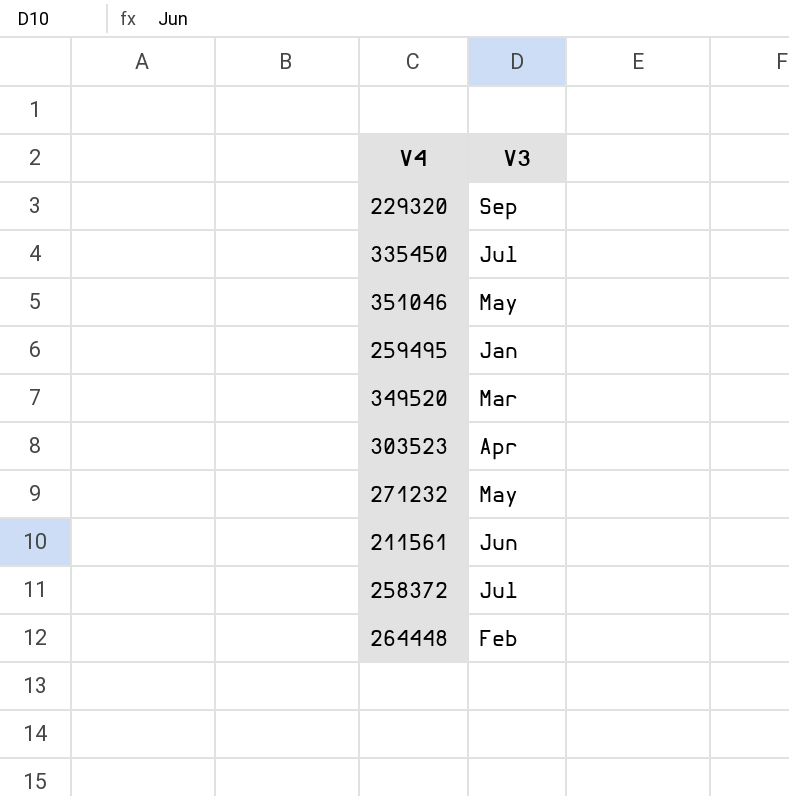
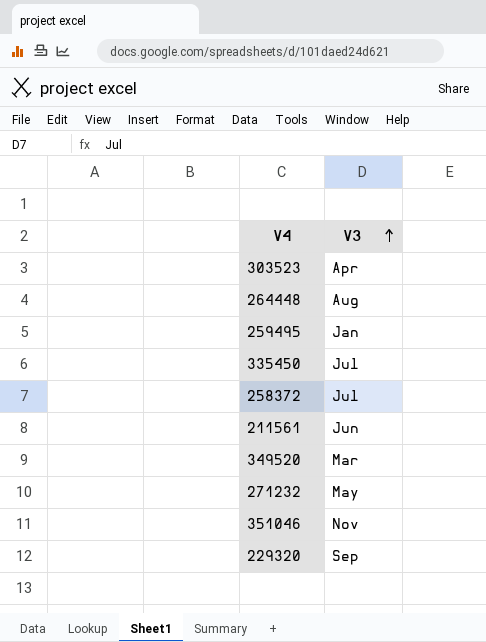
row order: none -> V3 ascending
264448 | V3: Feb -> Aug
351046 | V3: May -> Nov

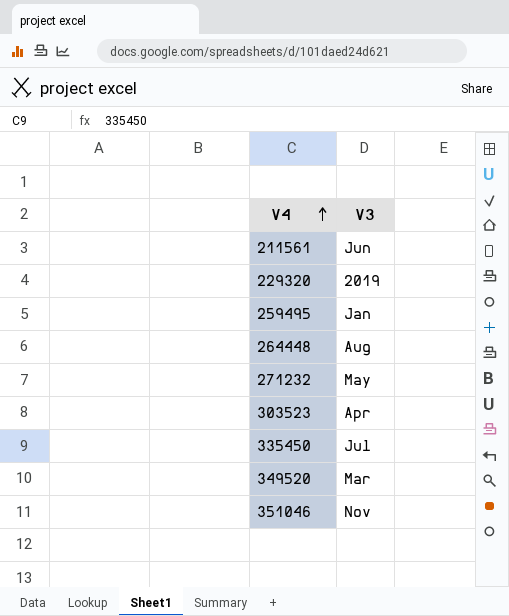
row order: V3 ascending -> V4 ascending
row 258372: Jul -> none
229320 | V3: Sep -> 2019

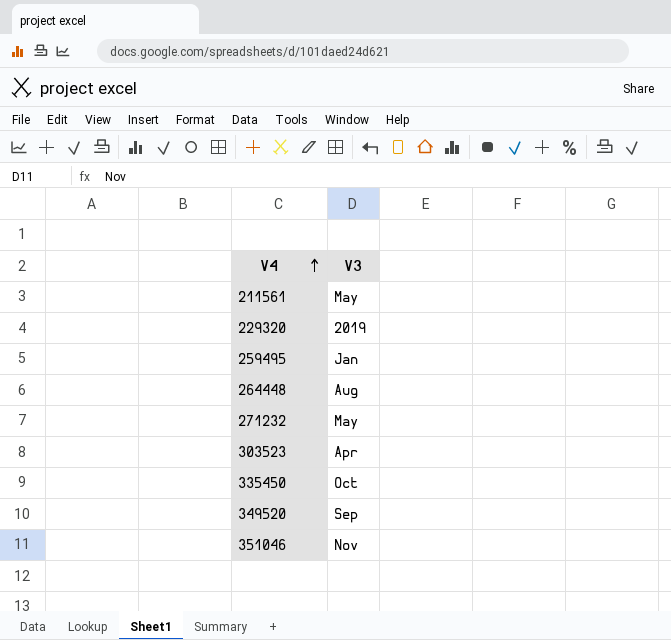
211561 | V3: Jun -> May
335450 | V3: Jul -> Oct
349520 | V3: Mar -> Sep

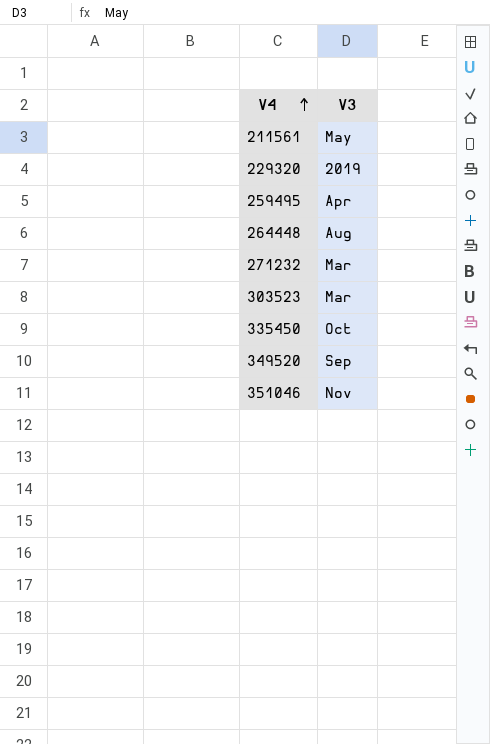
259495 | V3: Jan -> Apr
271232 | V3: May -> Mar
303523 | V3: Apr -> Mar

